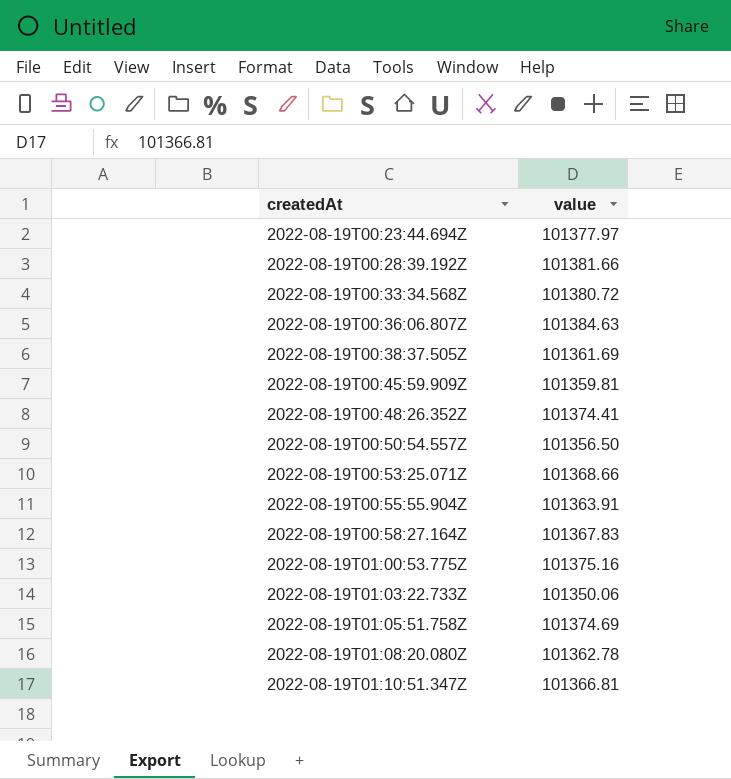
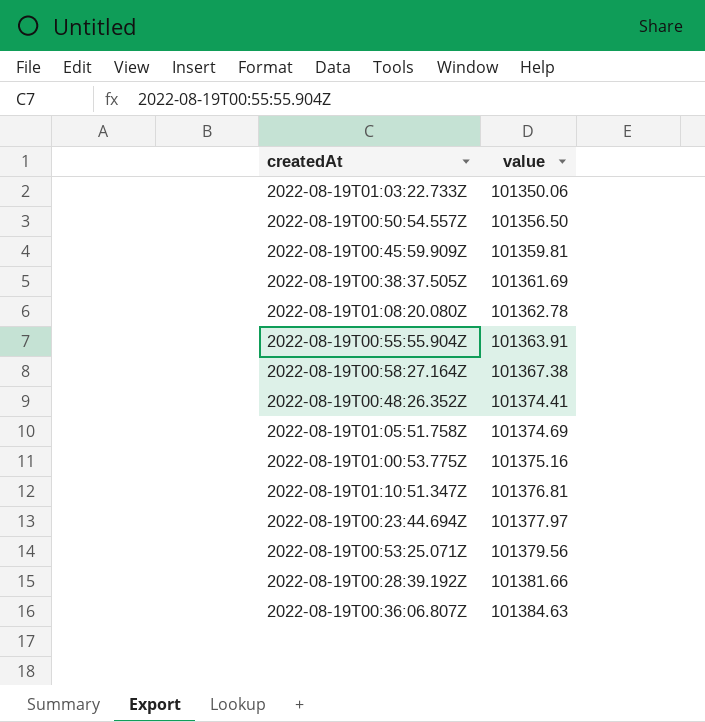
row order: createdAt ascending -> value ascending
row 2022-08-19T00:33:34.568Z: 101380.72 -> none
2022-08-19T00:58:27.164Z | value: 101367.83 -> 101367.38
2022-08-19T01:10:51.347Z | value: 101366.81 -> 101376.81
2022-08-19T00:53:25.071Z | value: 101368.66 -> 101379.56

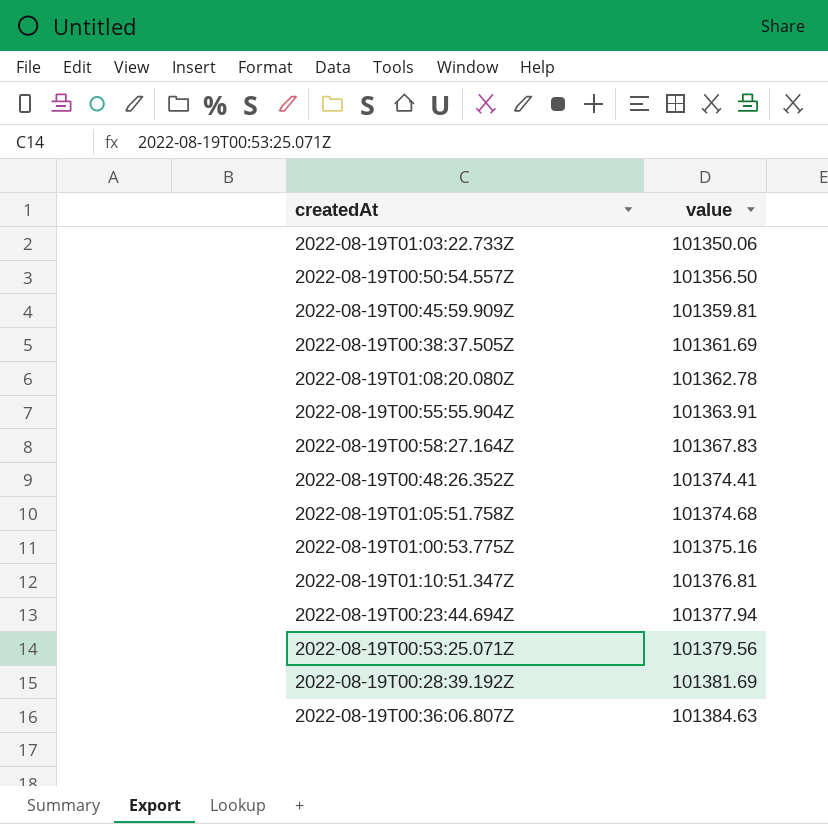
2022-08-19T00:58:27.164Z | value: 101367.38 -> 101367.83
2022-08-19T01:05:51.758Z | value: 101374.69 -> 101374.68
2022-08-19T00:23:44.694Z | value: 101377.97 -> 101377.94
2022-08-19T00:28:39.192Z | value: 101381.66 -> 101381.69

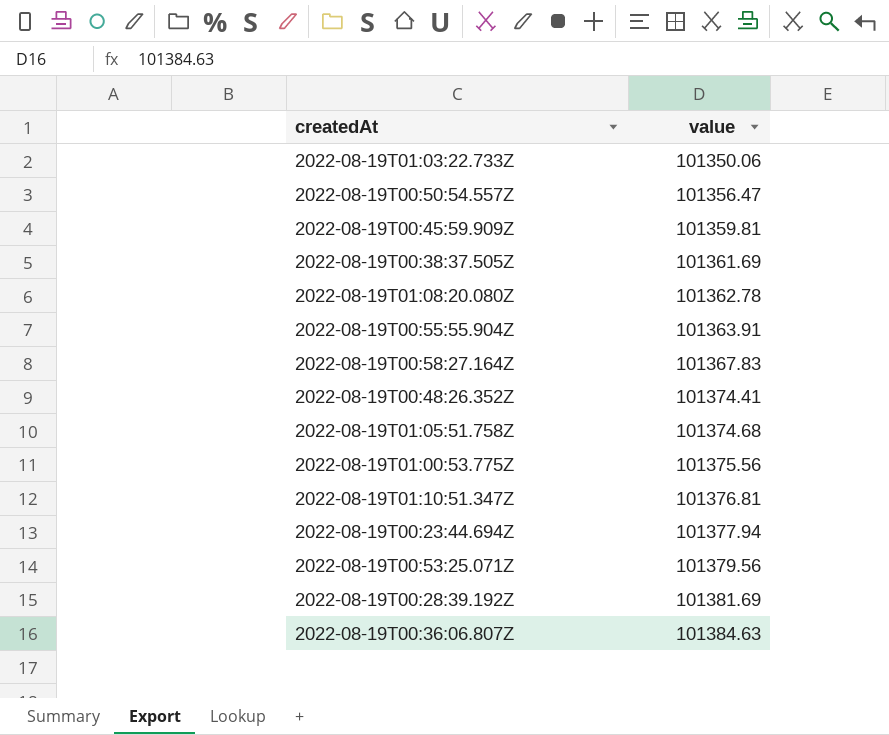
2022-08-19T00:50:54.557Z | value: 101356.50 -> 101356.47
2022-08-19T01:00:53.775Z | value: 101375.16 -> 101375.56

